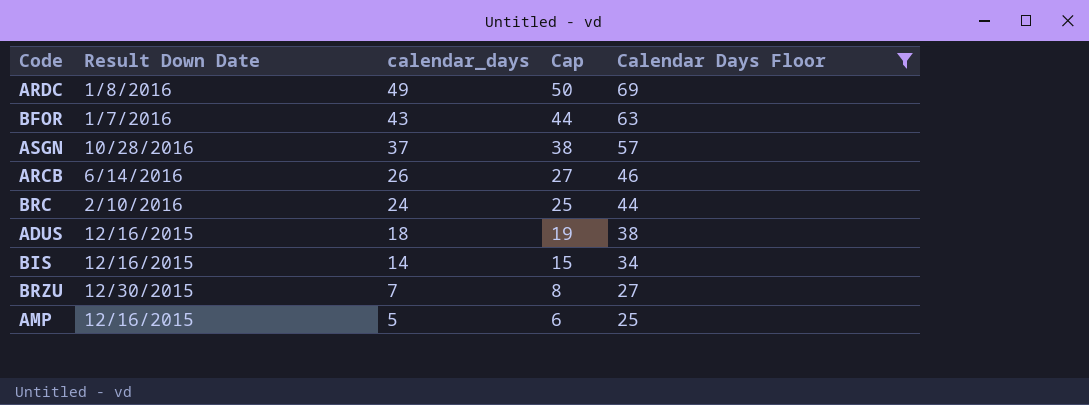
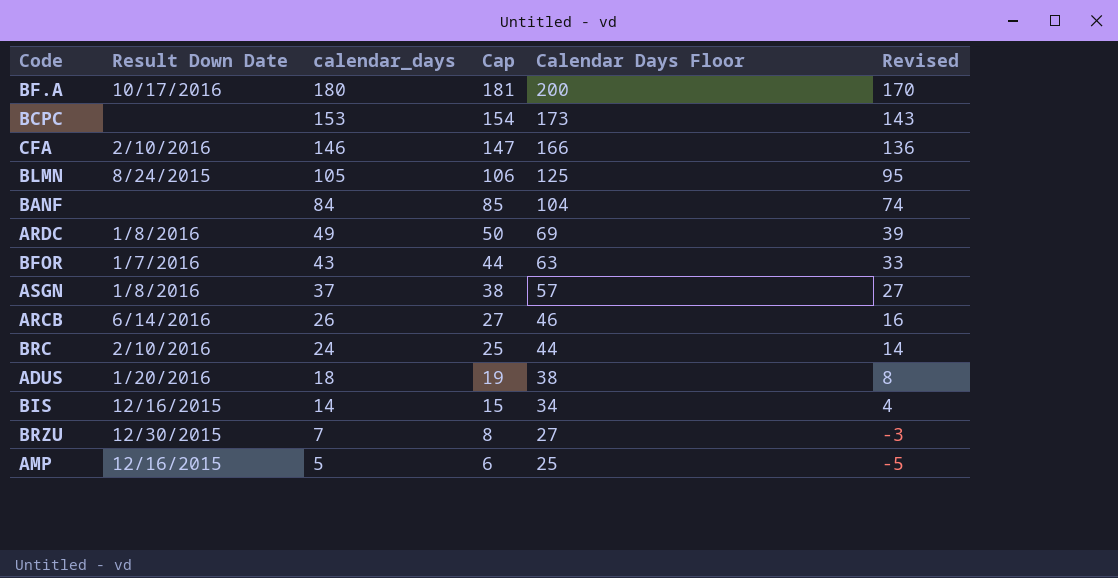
filter: Calendar Days Floor <= 69 -> none
column Revised | formula: none -> [calendar_days] - 10
ASGN | Result Down Date: 10/28/2016 -> 1/8/2016
ADUS | Result Down Date: 12/16/2015 -> 1/20/2016

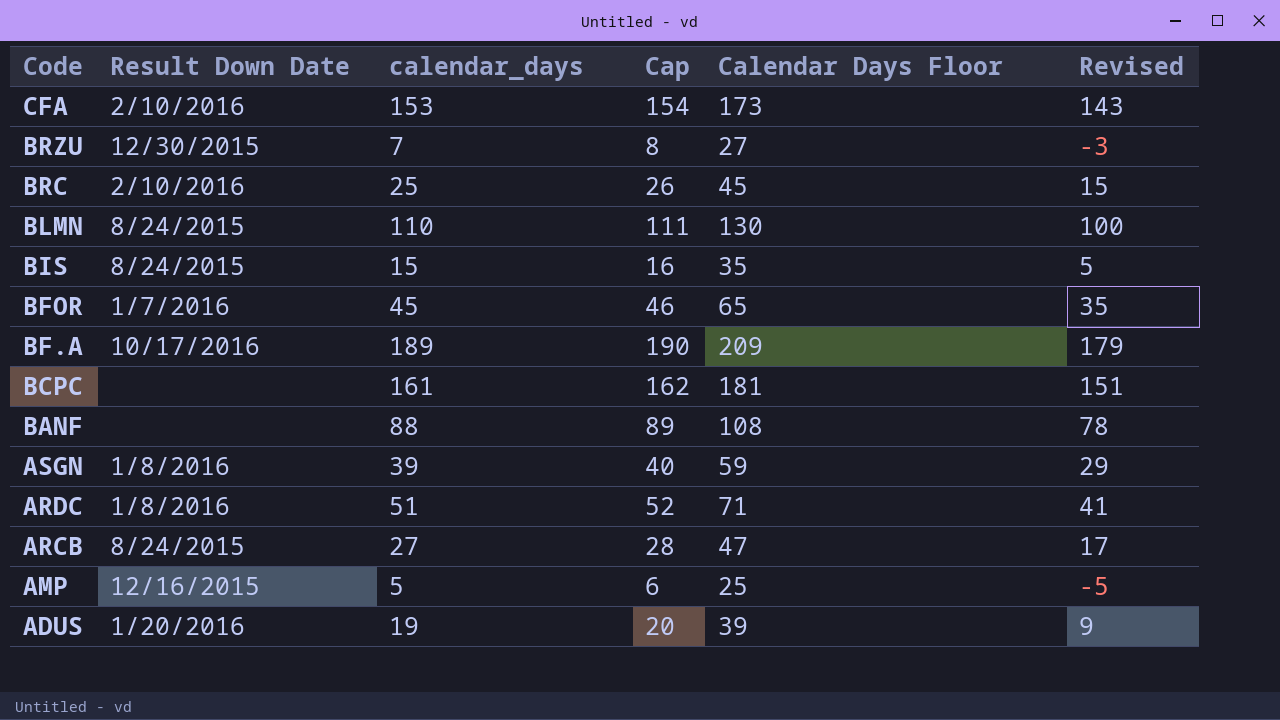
row order: calendar_days descending -> Code descending
CFA | calendar_days: 146 -> 153
CFA | Cap: 147 -> 154
CFA | Calendar Days Floor: 166 -> 173
CFA | Revised: 136 -> 143
BRC | calendar_days: 24 -> 25
BRC | Cap: 25 -> 26
BRC | Calendar Days Floor: 44 -> 45
BRC | Revised: 14 -> 15
BLMN | calendar_days: 105 -> 110
BLMN | Cap: 106 -> 111
BLMN | Calendar Days Floor: 125 -> 130
BLMN | Revised: 95 -> 100
BIS | Result Down Date: 12/16/2015 -> 8/24/2015
BIS | calendar_days: 14 -> 15
BIS | Cap: 15 -> 16
BIS | Calendar Days Floor: 34 -> 35
BIS | Revised: 4 -> 5
BFOR | calendar_days: 43 -> 45
BFOR | Cap: 44 -> 46
BFOR | Calendar Days Floor: 63 -> 65
BFOR | Revised: 33 -> 35
BF.A | calendar_days: 180 -> 189
BF.A | Cap: 181 -> 190
BF.A | Calendar Days Floor: 200 -> 209
BF.A | Revised: 170 -> 179
BCPC | calendar_days: 153 -> 161
BCPC | Cap: 154 -> 162
BCPC | Calendar Days Floor: 173 -> 181
BCPC | Revised: 143 -> 151
BANF | calendar_days: 84 -> 88
BANF | Cap: 85 -> 89
BANF | Calendar Days Floor: 104 -> 108
BANF | Revised: 74 -> 78
ASGN | calendar_days: 37 -> 39
ASGN | Cap: 38 -> 40
ASGN | Calendar Days Floor: 57 -> 59
ASGN | Revised: 27 -> 29
ARDC | calendar_days: 49 -> 51
ARDC | Cap: 50 -> 52
ARDC | Calendar Days Floor: 69 -> 71
ARDC | Revised: 39 -> 41
ARCB | Result Down Date: 6/14/2016 -> 8/24/2015
ARCB | calendar_days: 26 -> 27
ARCB | Cap: 27 -> 28
ARCB | Calendar Days Floor: 46 -> 47
ARCB | Revised: 16 -> 17
ADUS | calendar_days: 18 -> 19
ADUS | Cap: 19 -> 20
ADUS | Calendar Days Floor: 38 -> 39
ADUS | Revised: 8 -> 9

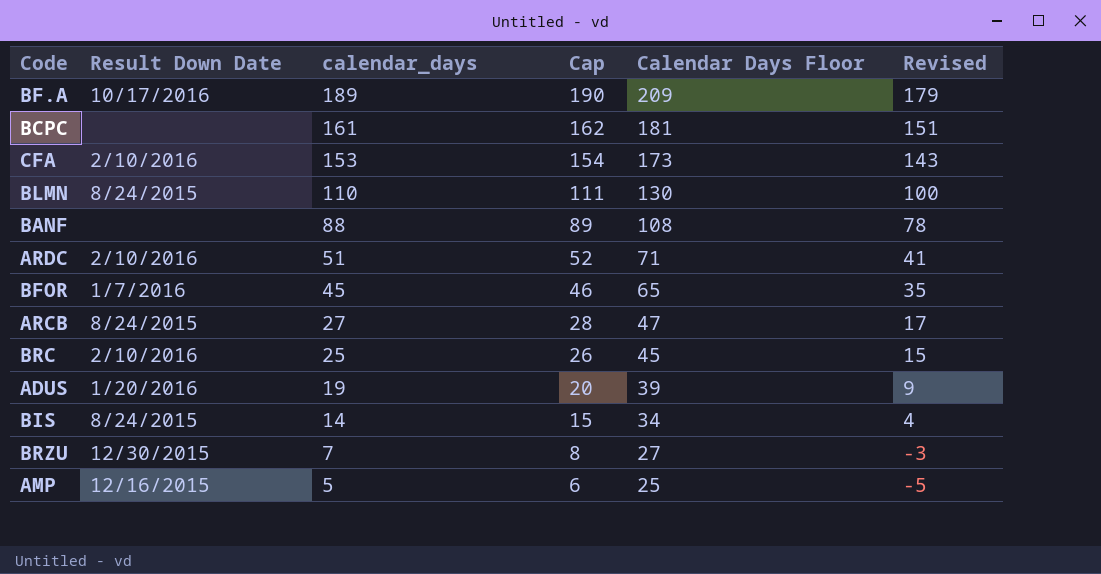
row order: Code descending -> calendar_days descending
row ASGN: 1/8/2016 | 39 | 40 | 59 | 29 -> none
ARDC | Result Down Date: 1/8/2016 -> 2/10/2016
BIS | calendar_days: 15 -> 14
BIS | Cap: 16 -> 15
BIS | Calendar Days Floor: 35 -> 34
BIS | Revised: 5 -> 4

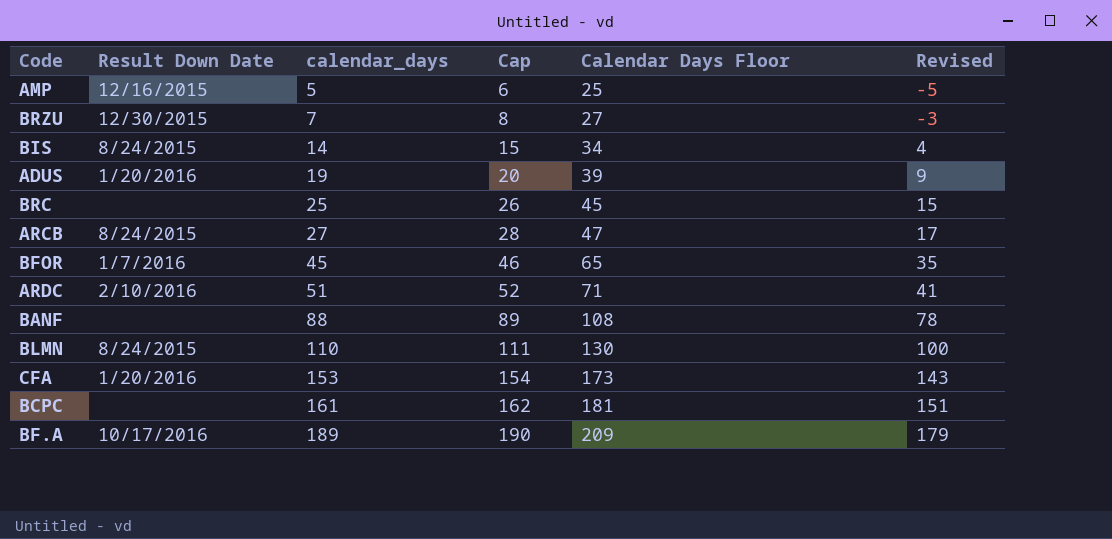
row order: calendar_days descending -> calendar_days ascending
BRC | Result Down Date: 2/10/2016 -> none
CFA | Result Down Date: 2/10/2016 -> 1/20/2016

